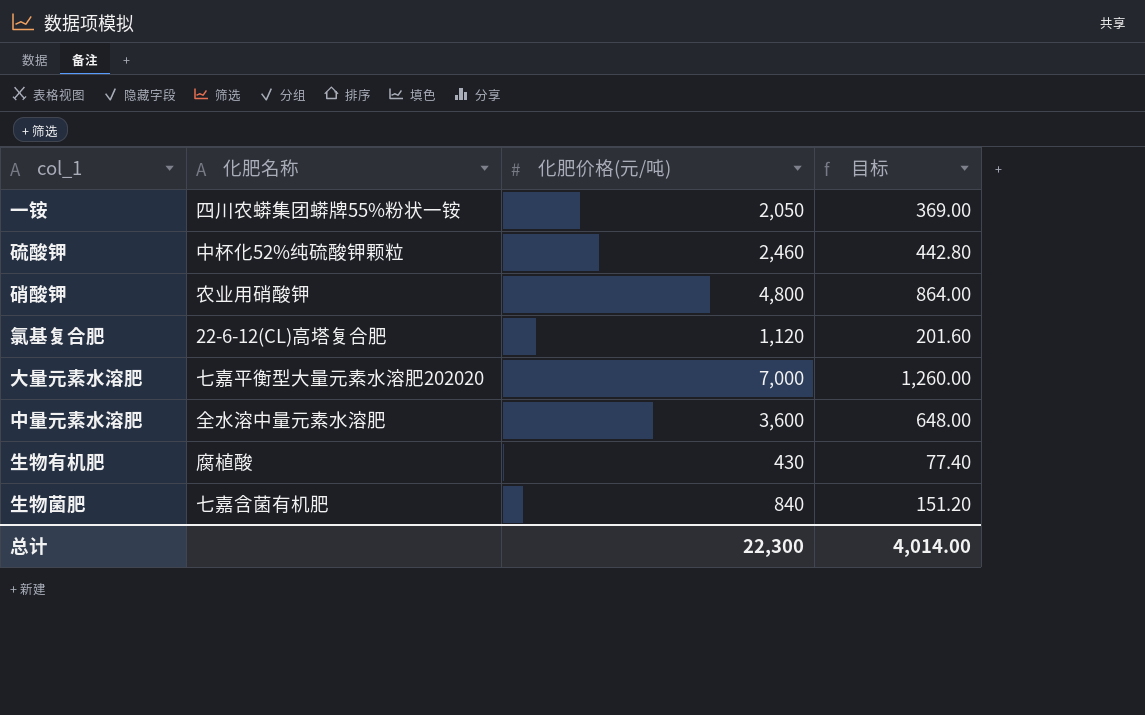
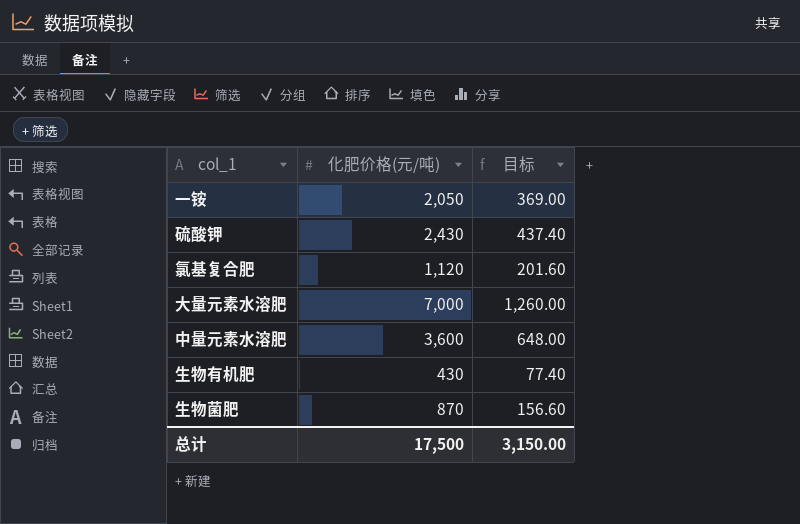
column 化肥名称 | position: 2 -> none
row 硝酸钾: 农业用硝酸钾 | 4,800 | 864.00 -> none
硫酸钾 | 化肥价格(元/吨): 2,460 -> 2,430
硫酸钾 | 目标: 442.80 -> 437.40
生物菌肥 | 化肥价格(元/吨): 840 -> 870
生物菌肥 | 目标: 151.20 -> 156.60
总计 | 化肥价格(元/吨): 22,300 -> 17,500
总计 | 目标: 4,014.00 -> 3,150.00

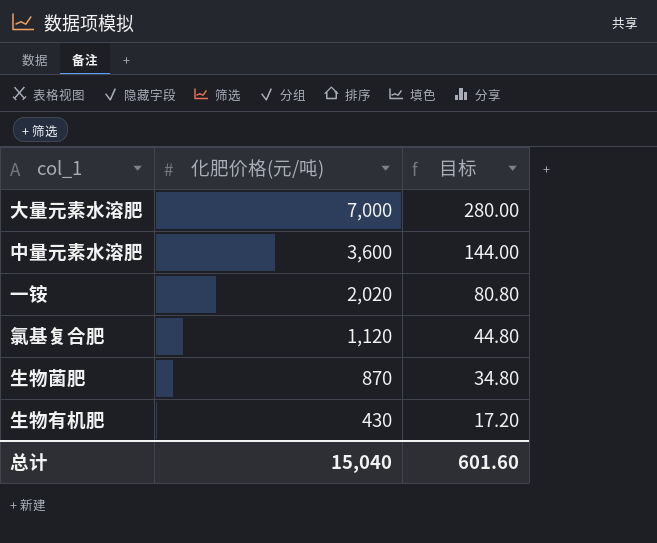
row order: none -> 化肥价格(元/吨) descending
column 目标 | formula: [化肥价格(元/吨)] * 0.18 -> [化肥价格(元/吨)] * 0.04
row 硫酸钾: 2,430 | 437.40 -> none
一铵 | 化肥价格(元/吨): 2,050 -> 2,020
总计 | 化肥价格(元/吨): 17,500 -> 15,040
总计 | 目标: 3,150.00 -> 601.60

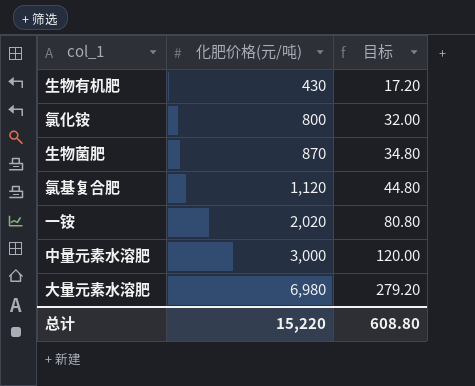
row order: 化肥价格(元/吨) descending -> 化肥价格(元/吨) ascending
row 氯化铵: none -> 800 | 32.00
中量元素水溶肥 | 化肥价格(元/吨): 3,600 -> 3,000
中量元素水溶肥 | 目标: 144.00 -> 120.00
大量元素水溶肥 | 化肥价格(元/吨): 7,000 -> 6,980
大量元素水溶肥 | 目标: 280.00 -> 279.20
总计 | 化肥价格(元/吨): 15,040 -> 15,220
总计 | 目标: 601.60 -> 608.80

